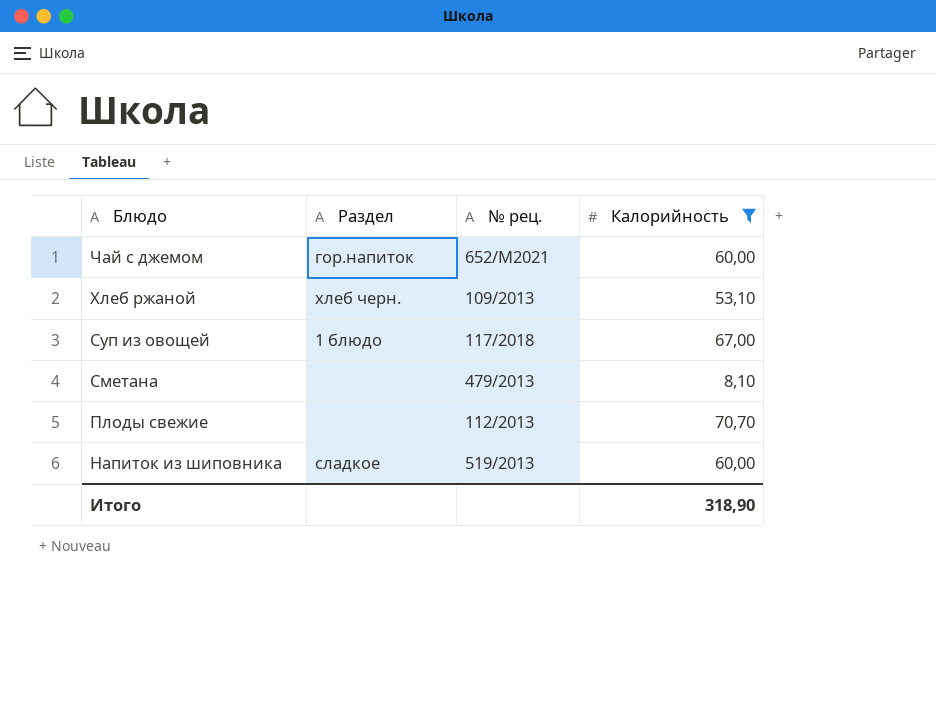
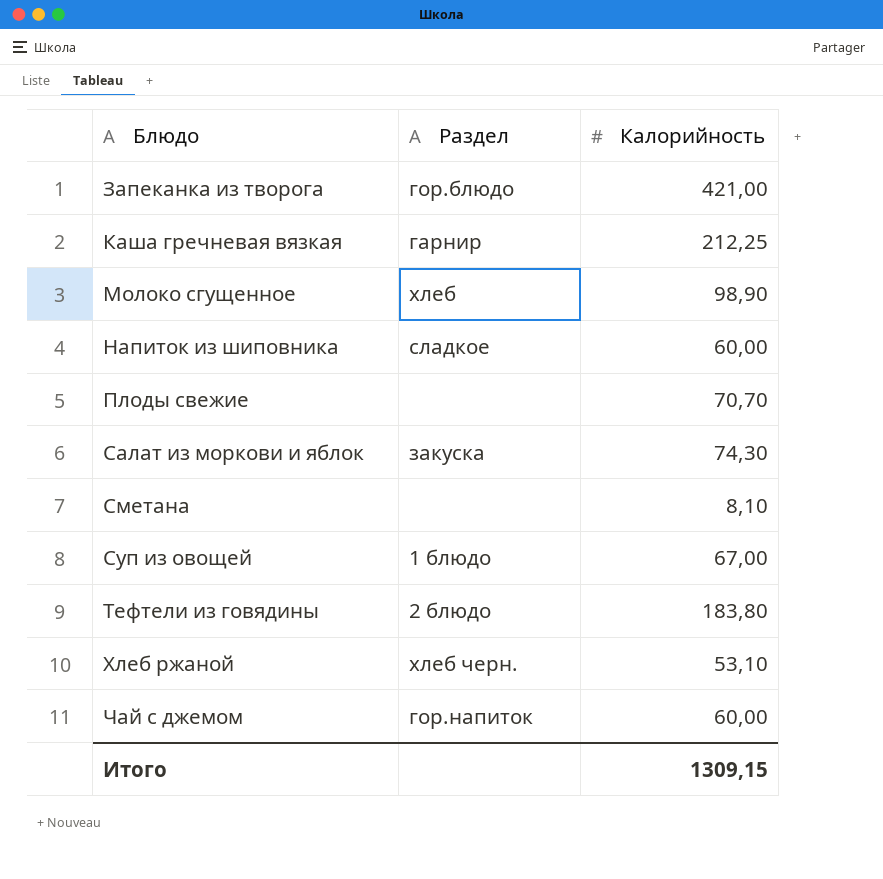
filter: Калорийность <= 70,70 -> none
row order: Блюдо descending -> Блюдо ascending
column № рец. | position: 3 -> none
Итого | Калорийность: 318,90 -> 1309,15

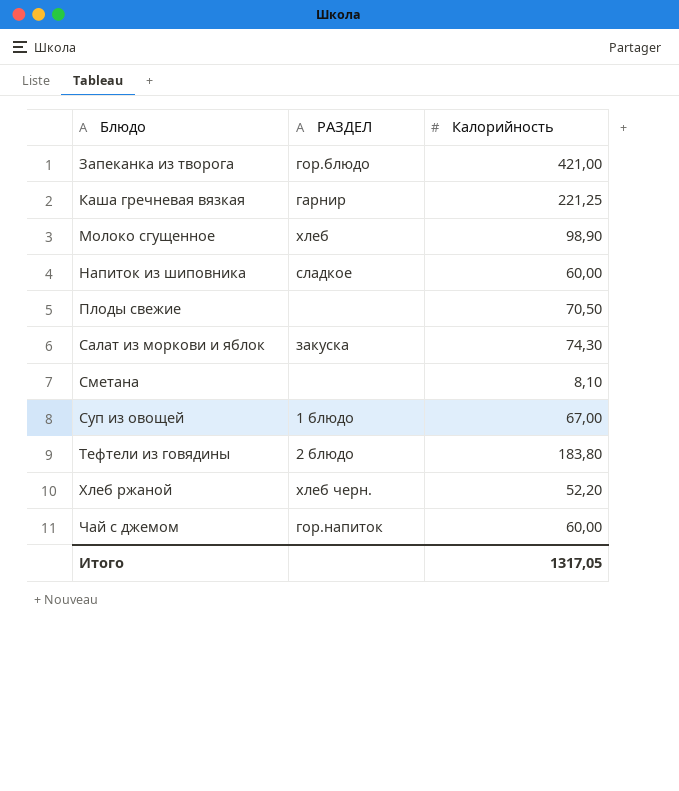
column name: Раздел -> РАЗДЕЛ
Каша гречневая вязкая | Калорийность: 212,25 -> 221,25
Плоды свежие | Калорийность: 70,70 -> 70,50
Хлеб ржаной | Калорийность: 53,10 -> 52,20
Итого | Калорийность: 1309,15 -> 1317,05

